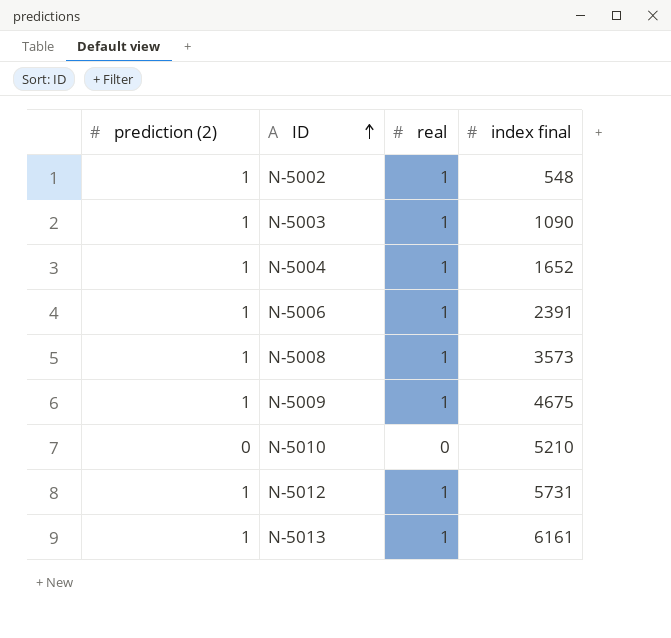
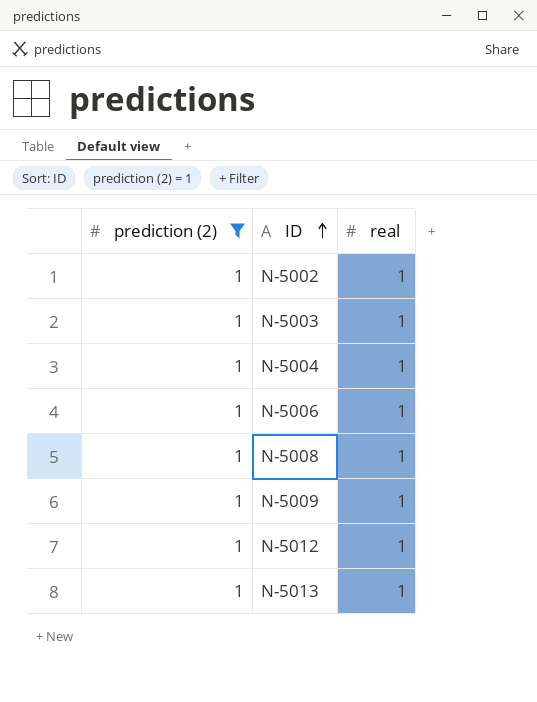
filter: none -> prediction (2) = 1
column index final | position: 4 -> none

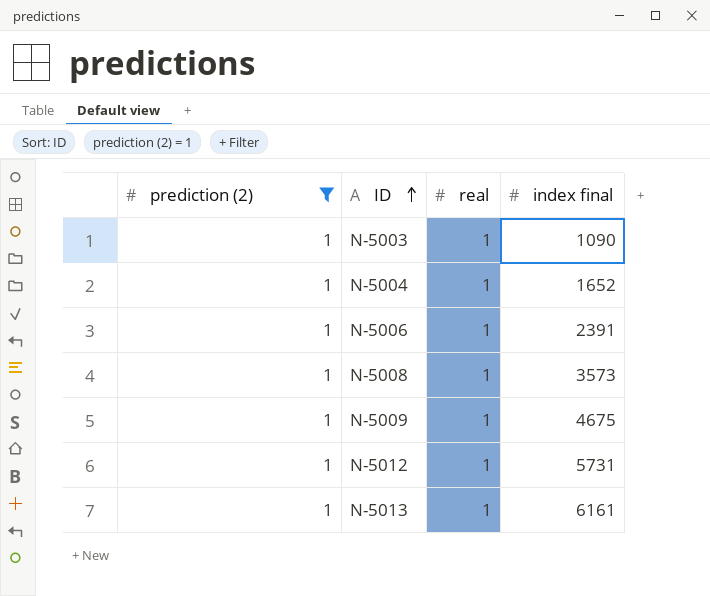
column index final | position: none -> 4
row N-5002: 1 | 1 -> none

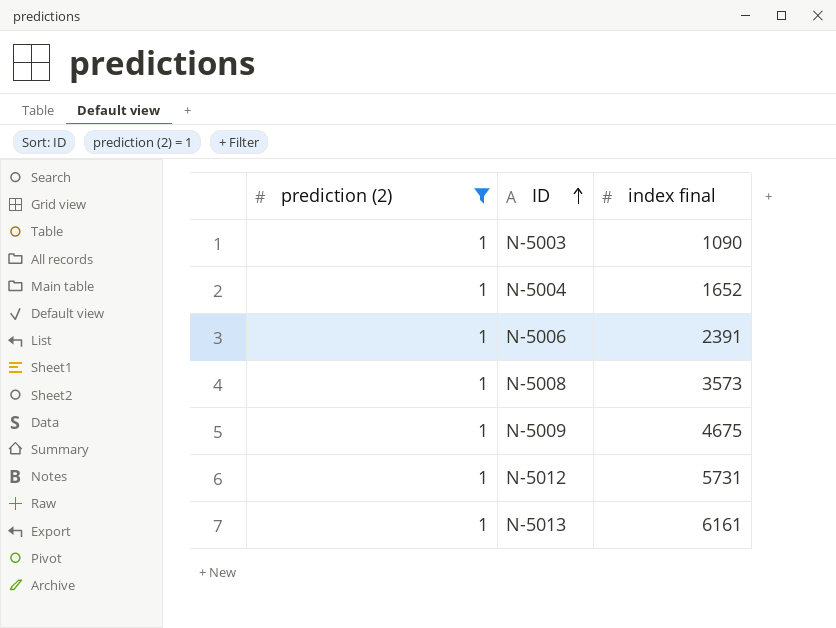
column real | position: 3 -> none

